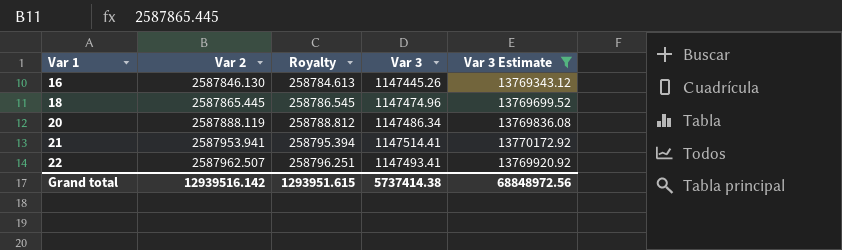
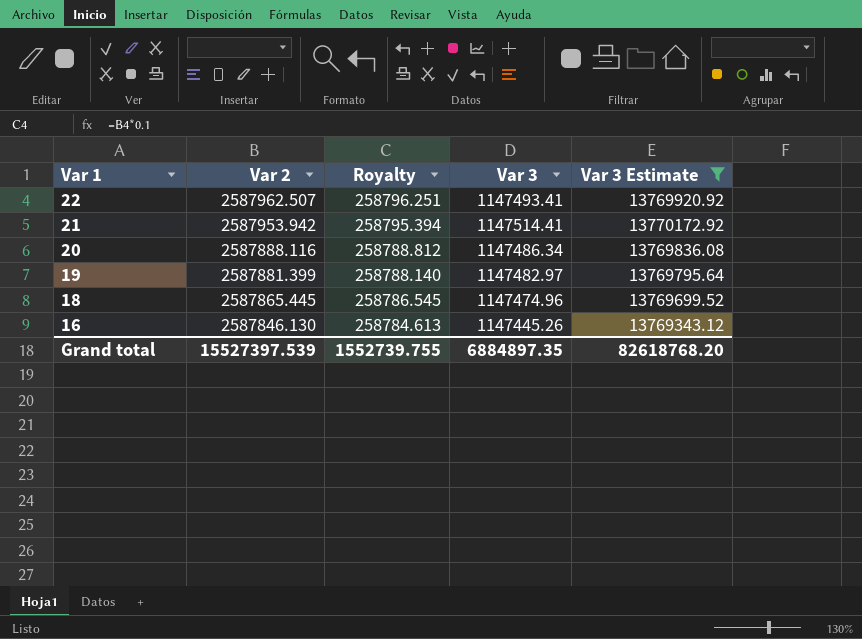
row order: Var 1 ascending -> Var 1 descending
21 | Var 2: 2587953.941 -> 2587953.942
20 | Var 2: 2587888.119 -> 2587888.116
row 19: none -> 2587881.399 | 258788.140 | 1147482.97 | 13769795.64
Grand total | Var 2: 12939516.142 -> 15527397.539
Grand total | Royalty: 1293951.615 -> 1552739.755
Grand total | Var 3: 5737414.38 -> 6884897.35
Grand total | Var 3 Estimate: 68848972.56 -> 82618768.20

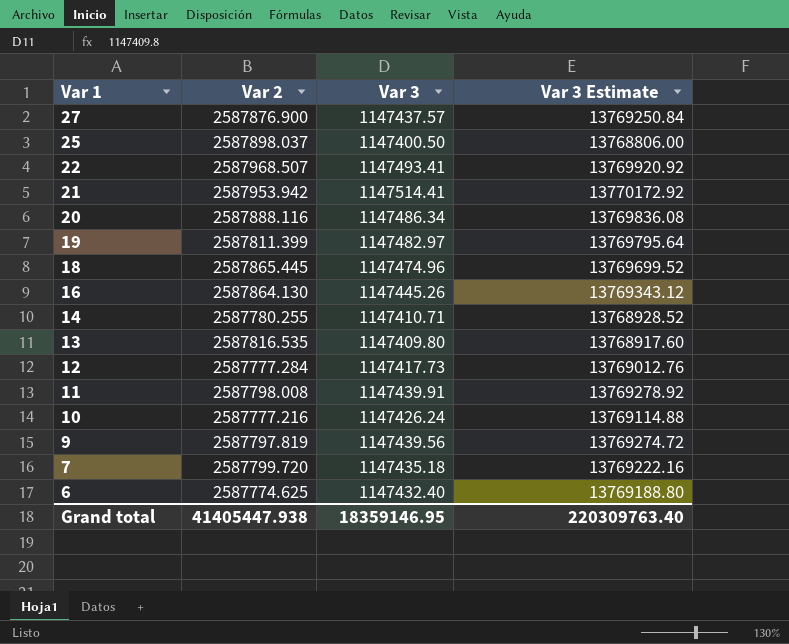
filter: Var 3 Estimate >= 13769343.12 -> none
column Royalty | formula: [Var 2] * 0.1 -> none
22 | Var 2: 2587962.507 -> 2587968.507
19 | Var 2: 2587881.399 -> 2587811.399
16 | Var 2: 2587846.130 -> 2587864.130
Grand total | Var 2: 15527397.539 -> 41405447.938
Grand total | Var 3: 6884897.35 -> 18359146.95
Grand total | Var 3 Estimate: 82618768.20 -> 220309763.40

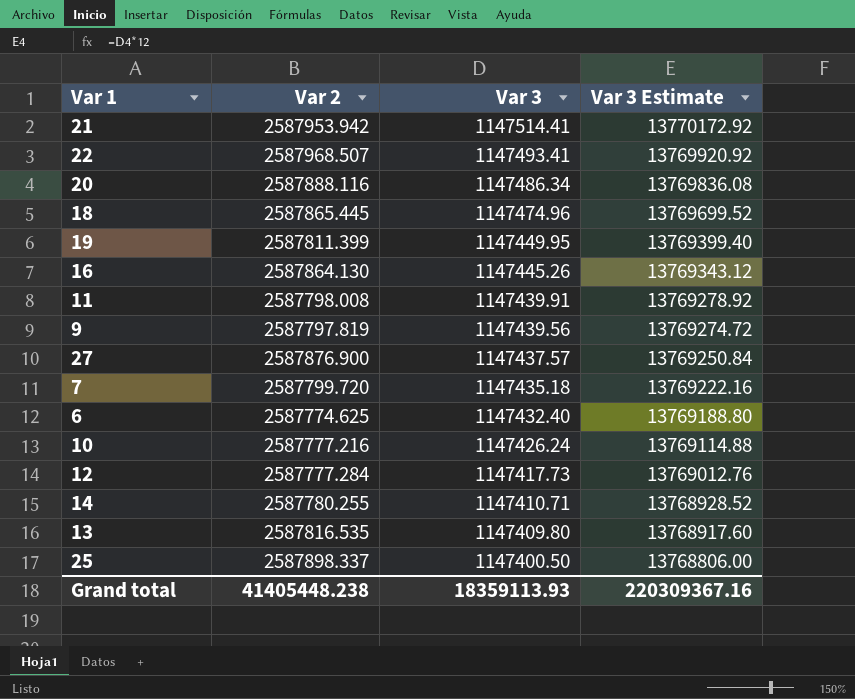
row order: Var 1 descending -> Var 3 descending
19 | Var 3: 1147482.97 -> 1147449.95
19 | Var 3 Estimate: 13769795.64 -> 13769399.40
25 | Var 2: 2587898.037 -> 2587898.337
Grand total | Var 2: 41405447.938 -> 41405448.238
Grand total | Var 3: 18359146.95 -> 18359113.93
Grand total | Var 3 Estimate: 220309763.40 -> 220309367.16

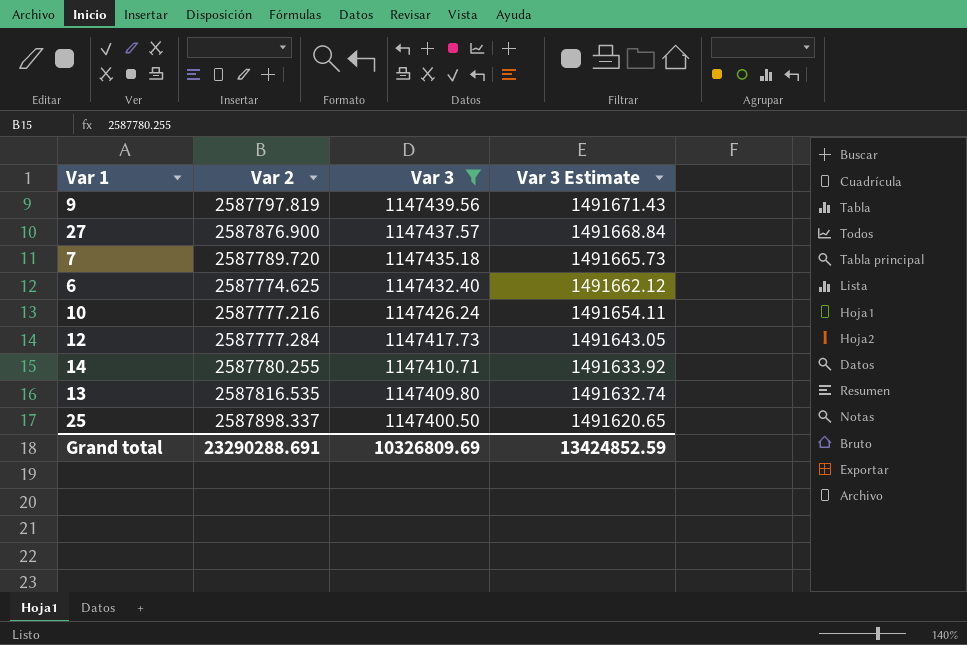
filter: none -> Var 3 <= 1147439.56
column Var 3 Estimate | formula: [Var 3] * 12 -> [Var 3] * 1.3
7 | Var 2: 2587799.720 -> 2587789.720
Grand total | Var 2: 41405448.238 -> 23290288.691
Grand total | Var 3: 18359113.93 -> 10326809.69
Grand total | Var 3 Estimate: 220309367.16 -> 13424852.59

